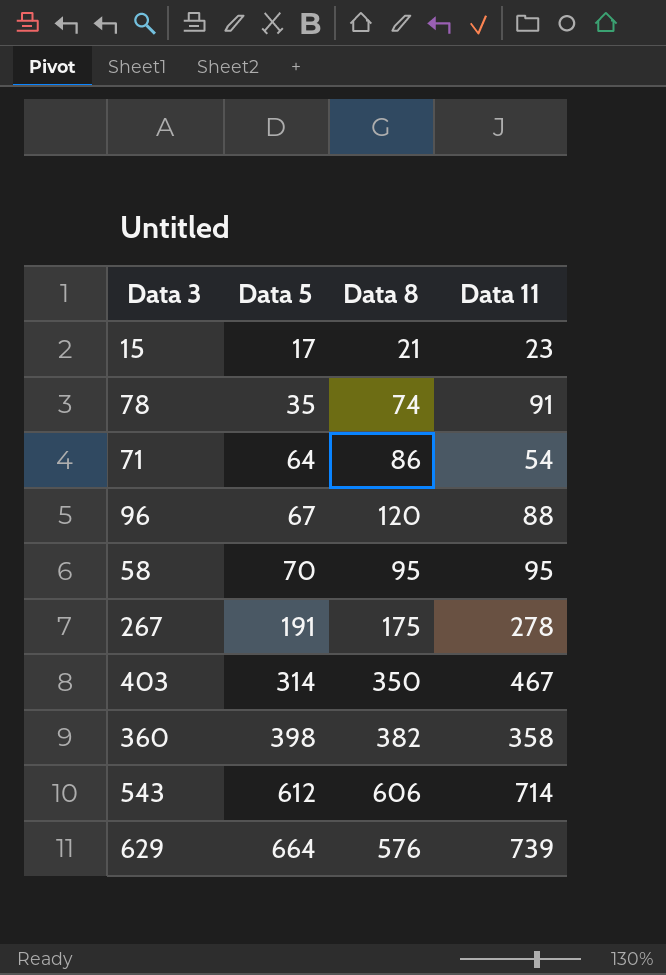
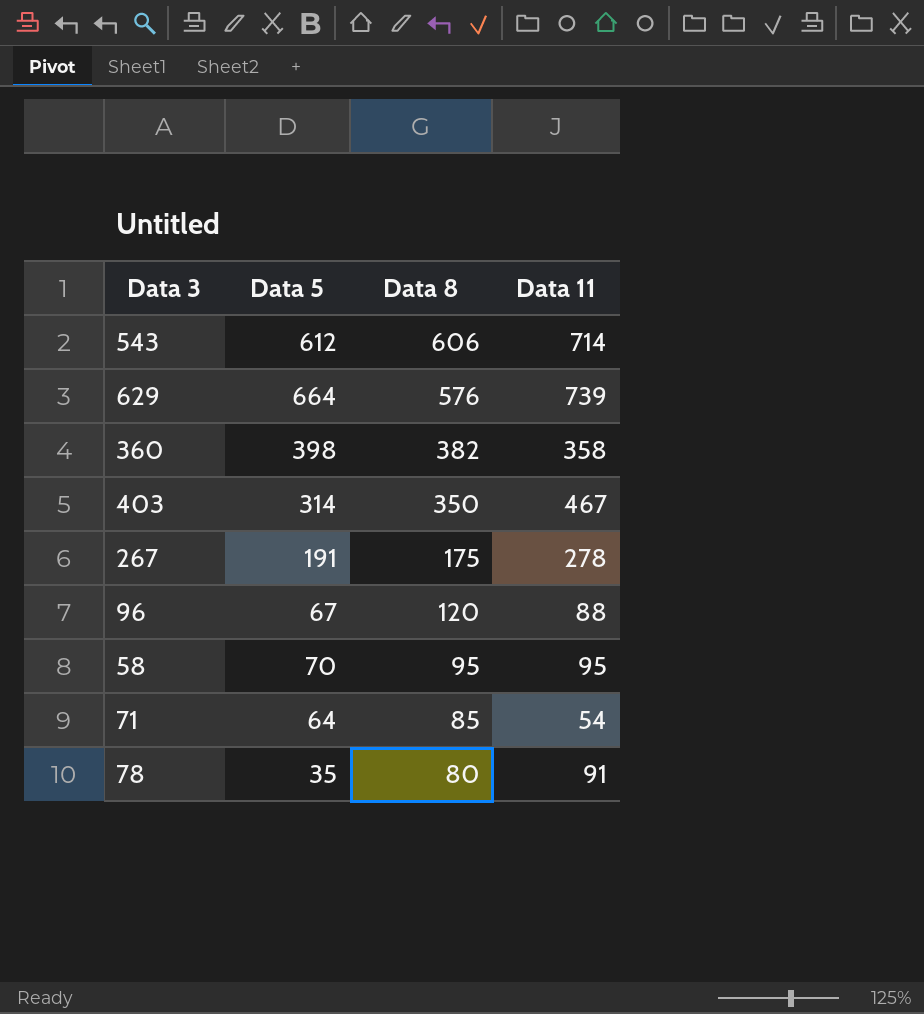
row order: Data 5 ascending -> Data 8 descending
row 15: 17 | 21 | 23 -> none
71 | Data 8: 86 -> 85
78 | Data 8: 74 -> 80

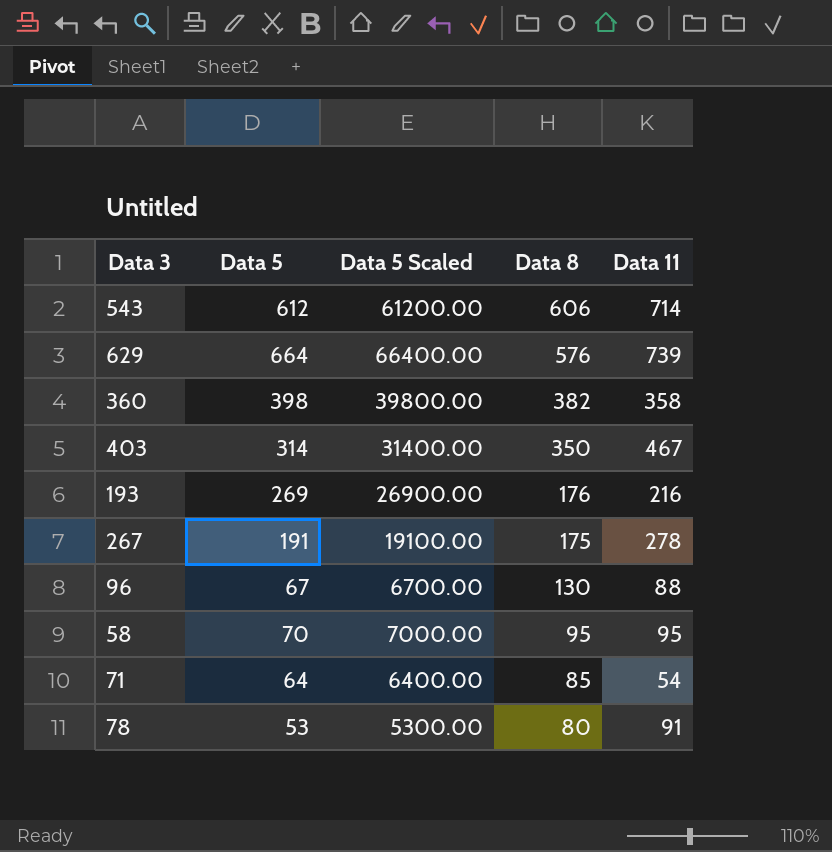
column Data 5 Scaled | formula: none -> [Data 5] * 100
row 193: none -> 269 | 26900.00 | 176 | 216
96 | Data 8: 120 -> 130
78 | Data 5: 35 -> 53

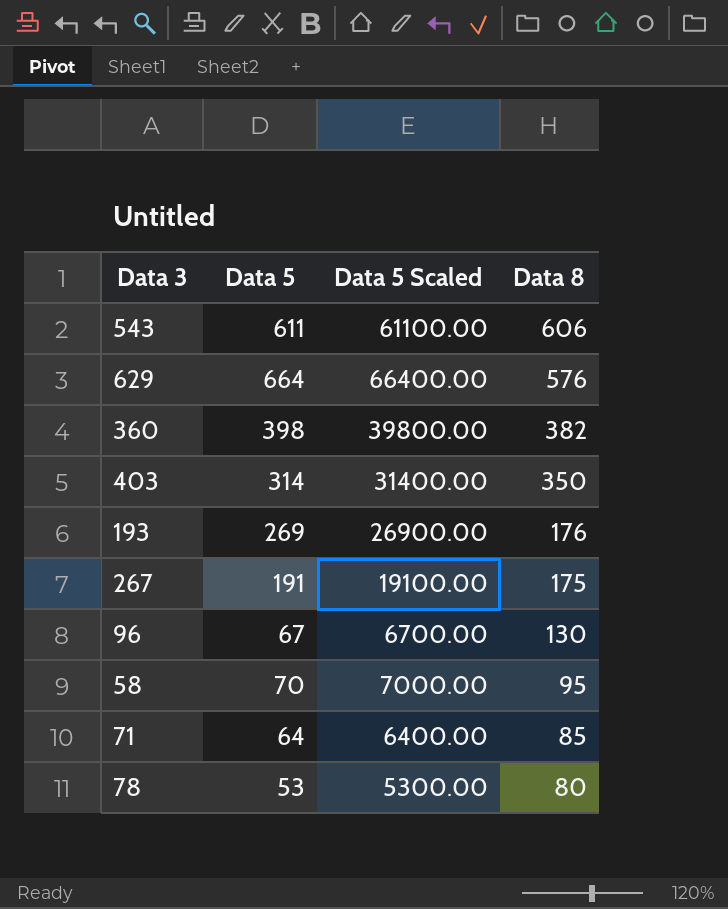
column Data 11 | position: 5 -> none
543 | Data 5: 612 -> 611
543 | Data 5 Scaled: 61200.00 -> 61100.00

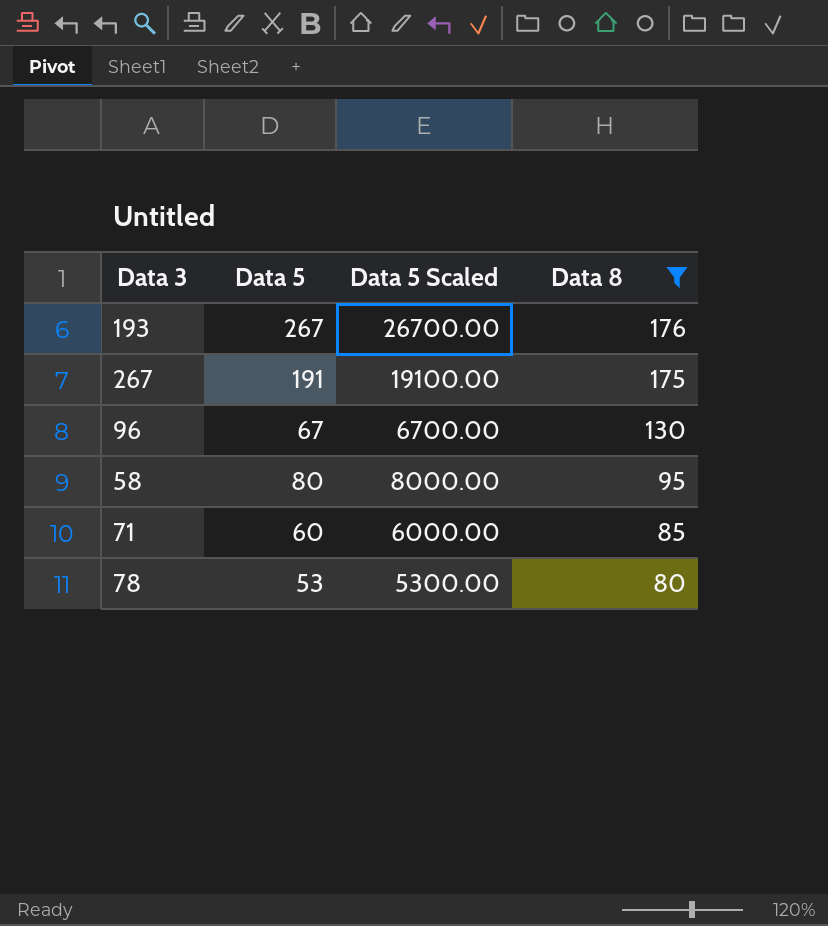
filter: none -> Data 8 <= 176
193 | Data 5: 269 -> 267
193 | Data 5 Scaled: 26900.00 -> 26700.00
58 | Data 5: 70 -> 80
58 | Data 5 Scaled: 7000.00 -> 8000.00
71 | Data 5: 64 -> 60
71 | Data 5 Scaled: 6400.00 -> 6000.00

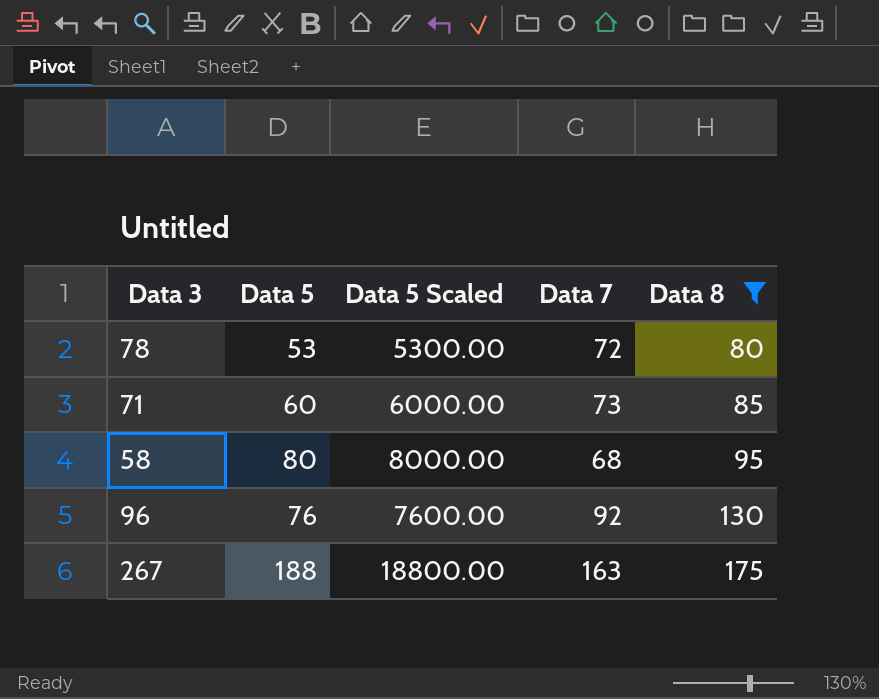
row order: Data 8 descending -> Data 8 ascending
column Data 7 | position: none -> 4
row 193: 267 | 26700.00 | 176 -> none
96 | Data 5: 67 -> 76
96 | Data 5 Scaled: 6700.00 -> 7600.00
267 | Data 5: 191 -> 188
267 | Data 5 Scaled: 19100.00 -> 18800.00

